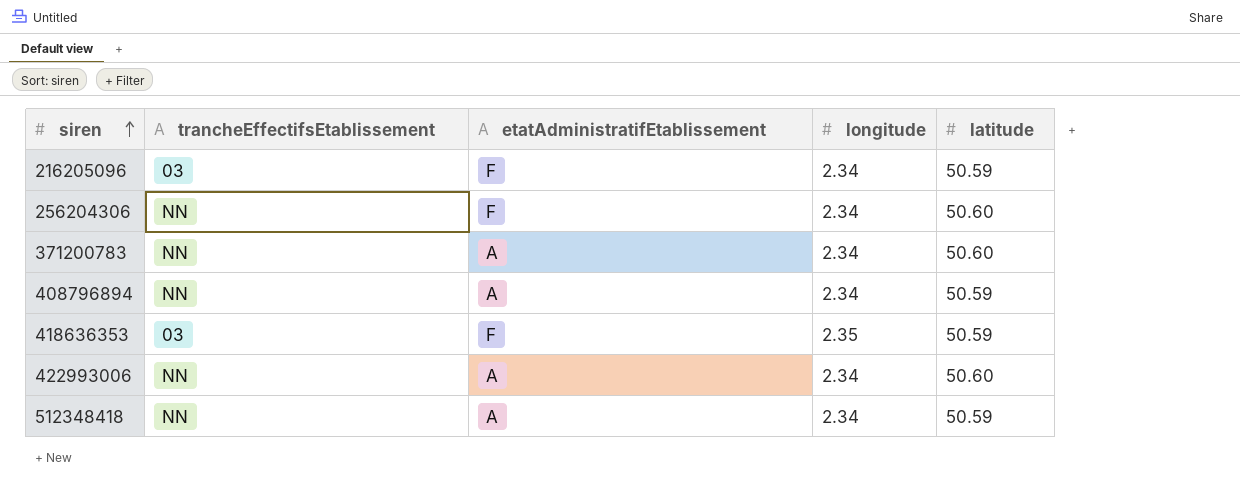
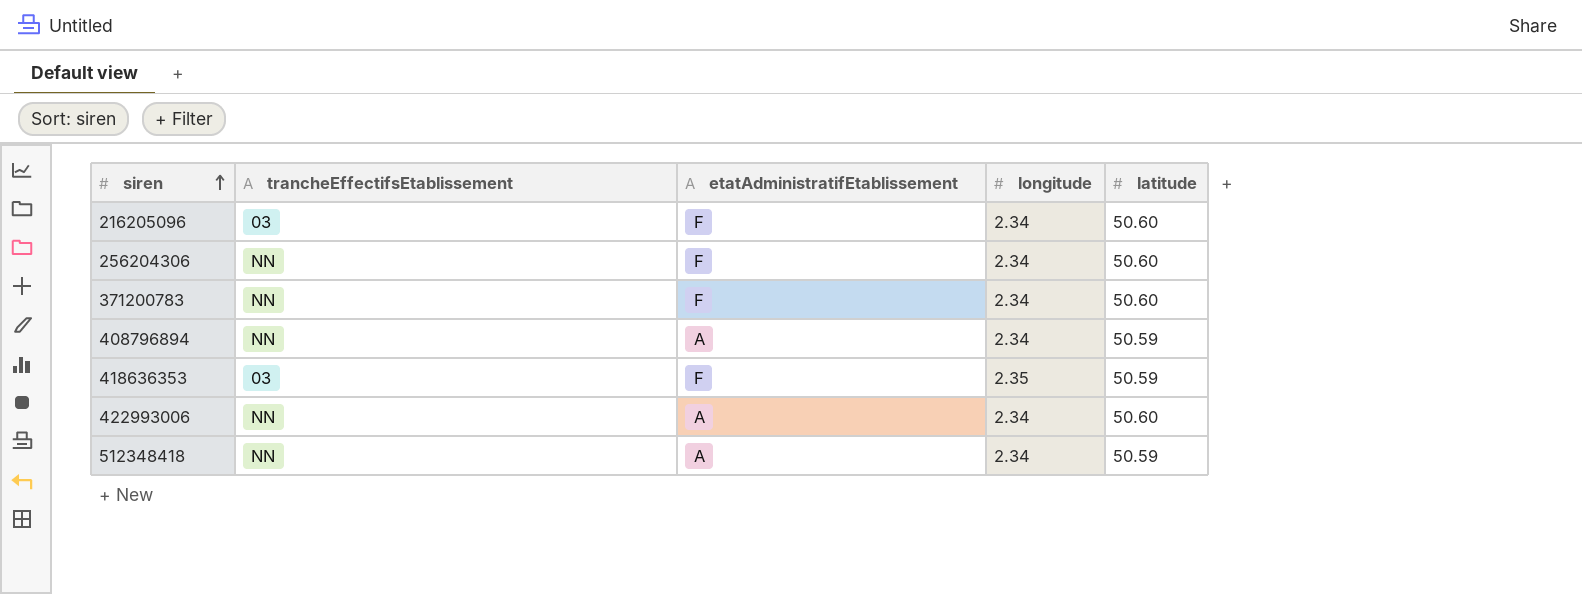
216205096 | latitude: 50.59 -> 50.60
371200783 | etatAdministratifEtablissement: A -> F

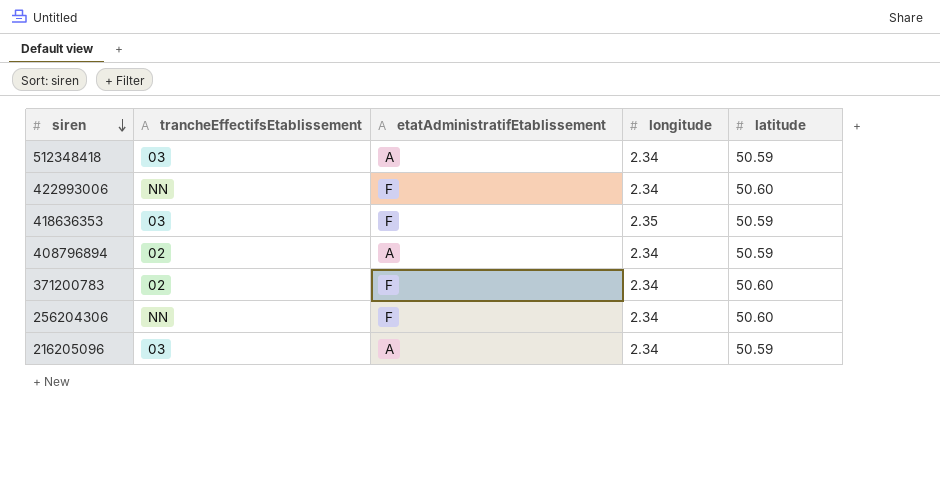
row order: siren ascending -> siren descending
512348418 | trancheEffectifsEtablissement: NN -> 03
422993006 | etatAdministratifEtablissement: A -> F
408796894 | trancheEffectifsEtablissement: NN -> 02
371200783 | trancheEffectifsEtablissement: NN -> 02
216205096 | etatAdministratifEtablissement: F -> A
216205096 | latitude: 50.60 -> 50.59

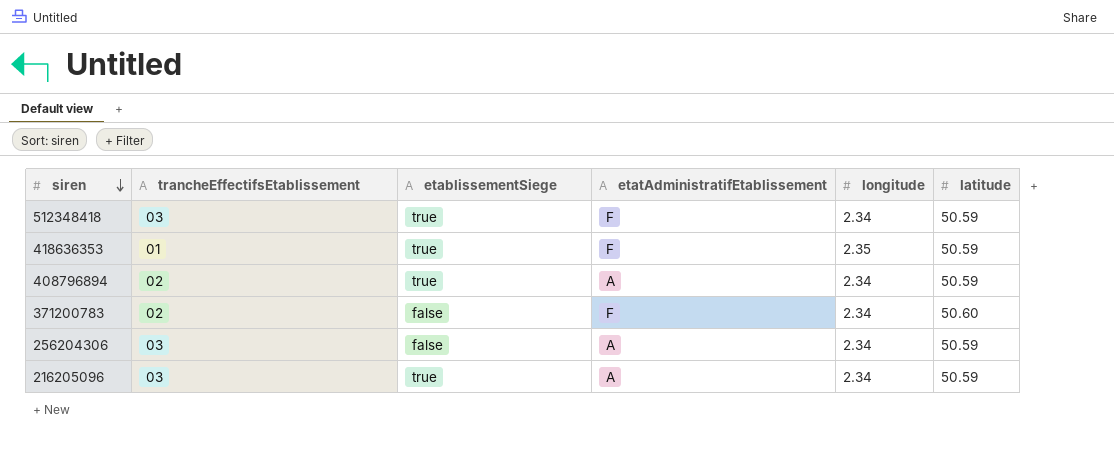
column etablissementSiege | position: none -> 3
row 422993006: NN | F | 2.34 | 50.60 -> none
512348418 | etatAdministratifEtablissement: A -> F
418636353 | trancheEffectifsEtablissement: 03 -> 01
256204306 | trancheEffectifsEtablissement: NN -> 03
256204306 | etatAdministratifEtablissement: F -> A
256204306 | latitude: 50.60 -> 50.59

